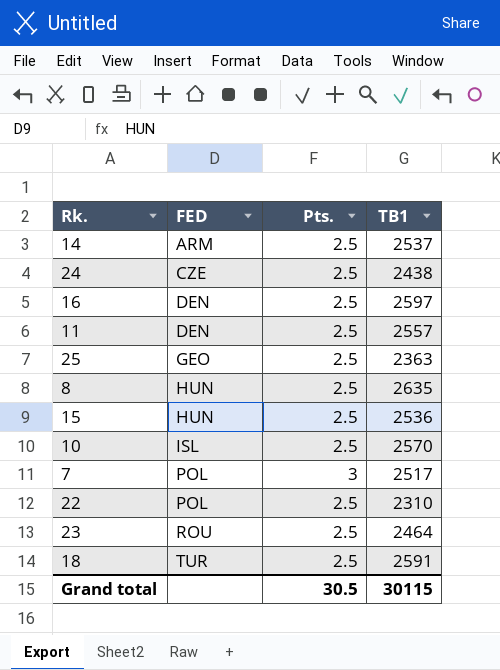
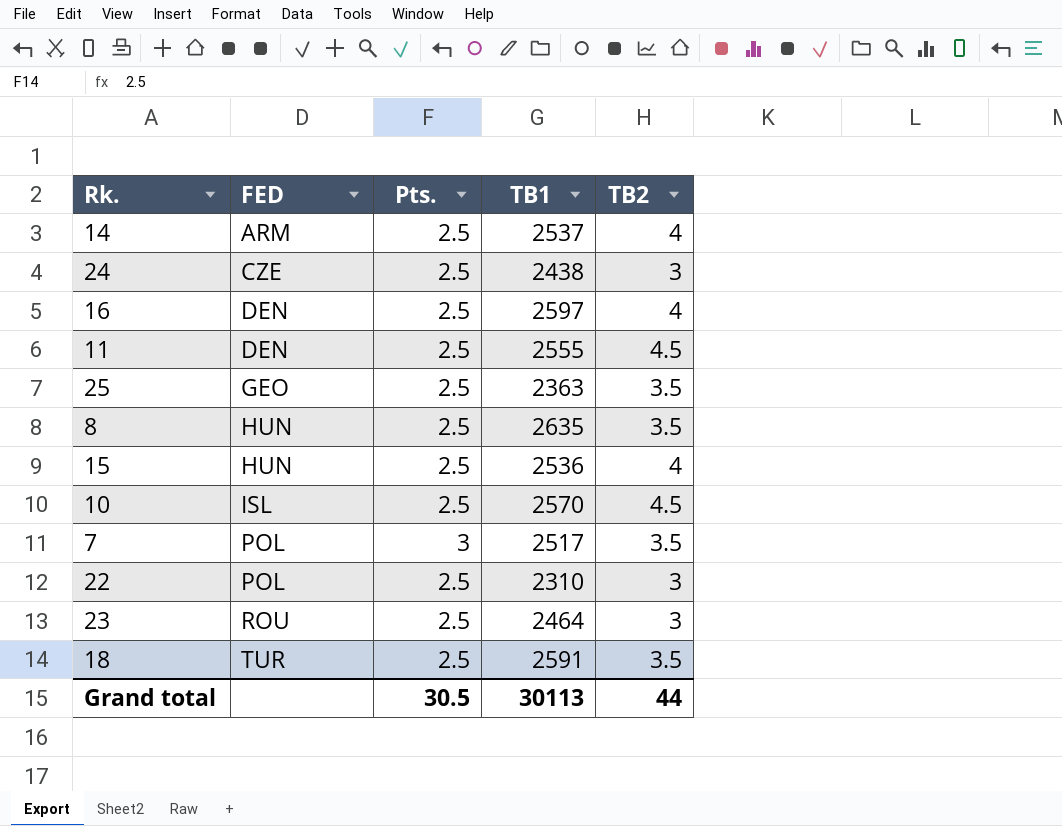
column TB2 | position: none -> 5
11 | TB1: 2557 -> 2555
Grand total | TB1: 30115 -> 30113

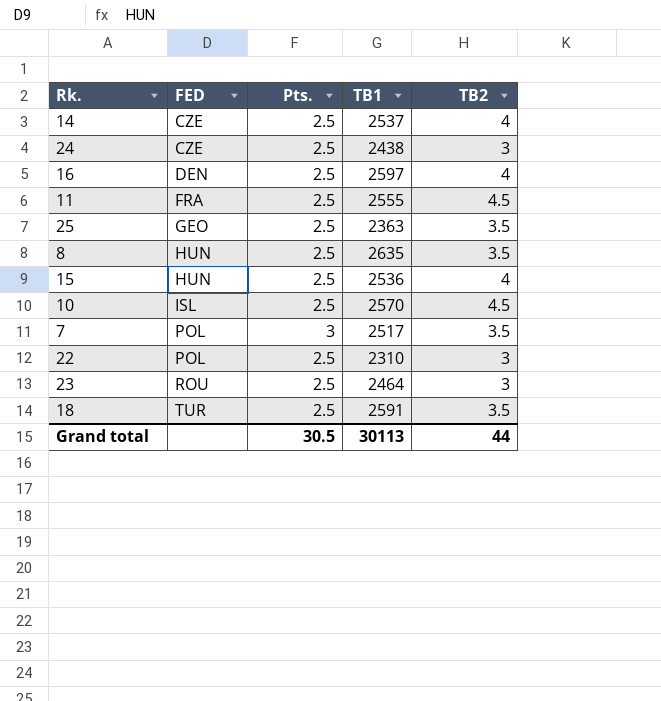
14 | FED: ARM -> CZE
11 | FED: DEN -> FRA

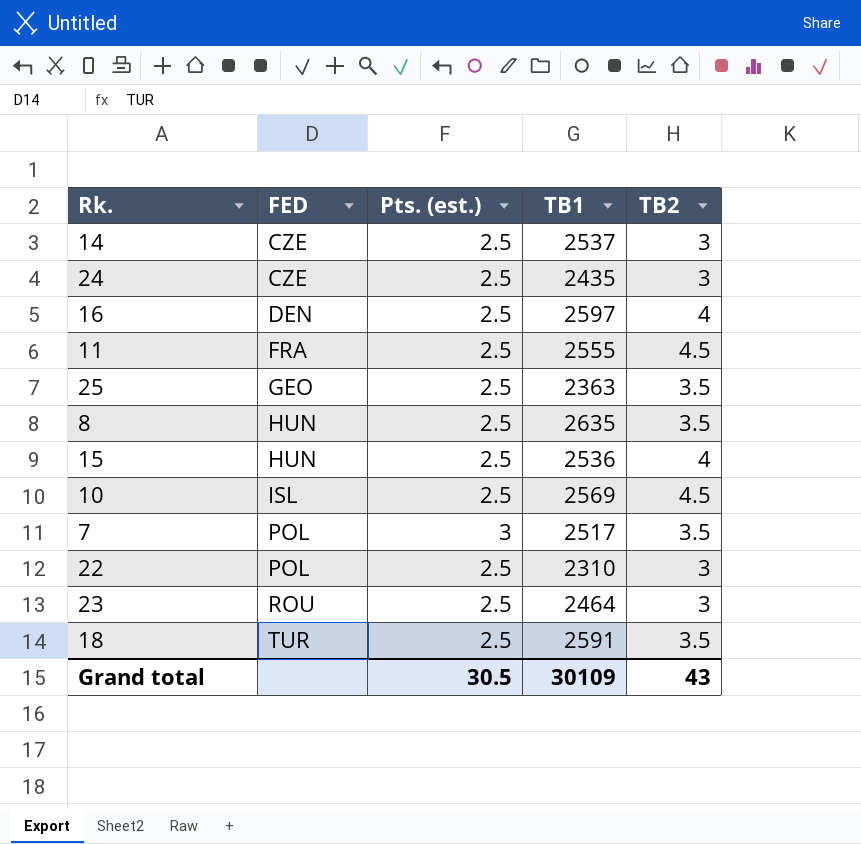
column name: Pts. -> Pts. (est.)
14 | TB2: 4 -> 3
24 | TB1: 2438 -> 2435
10 | TB1: 2570 -> 2569
Grand total | TB1: 30113 -> 30109
Grand total | TB2: 44 -> 43

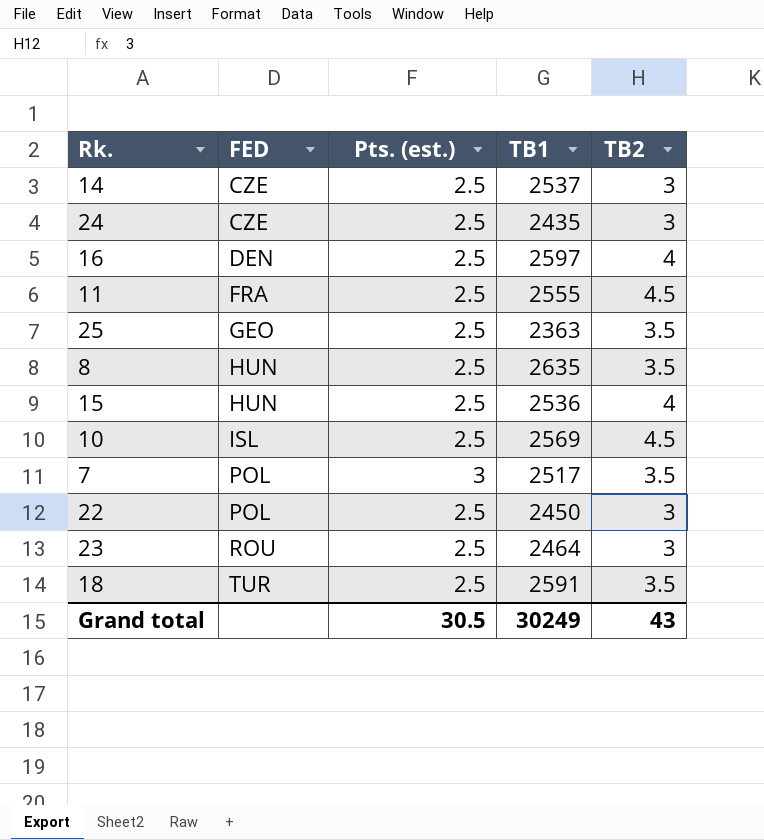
22 | TB1: 2310 -> 2450
Grand total | TB1: 30109 -> 30249

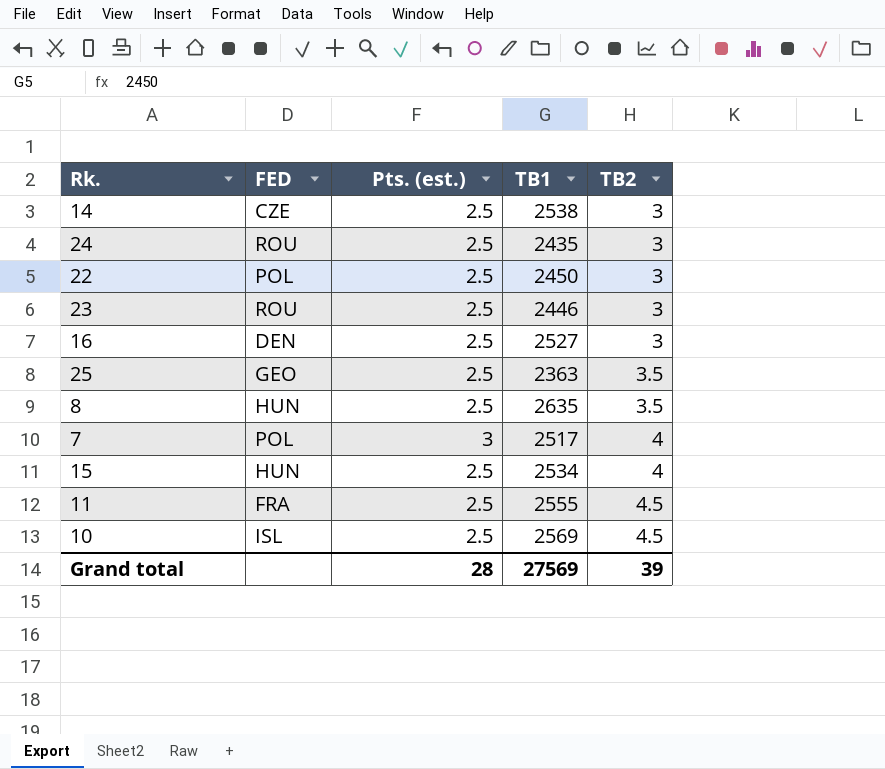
row order: FED ascending -> TB2 ascending
row 18: TUR | 2.5 | 2591 | 3.5 -> none
14 | TB1: 2537 -> 2538
24 | FED: CZE -> ROU
23 | TB1: 2464 -> 2446
16 | TB1: 2597 -> 2527
16 | TB2: 4 -> 3
7 | TB2: 3.5 -> 4
15 | TB1: 2536 -> 2534
Grand total | Pts. (est.): 30.5 -> 28
Grand total | TB1: 30249 -> 27569
Grand total | TB2: 43 -> 39

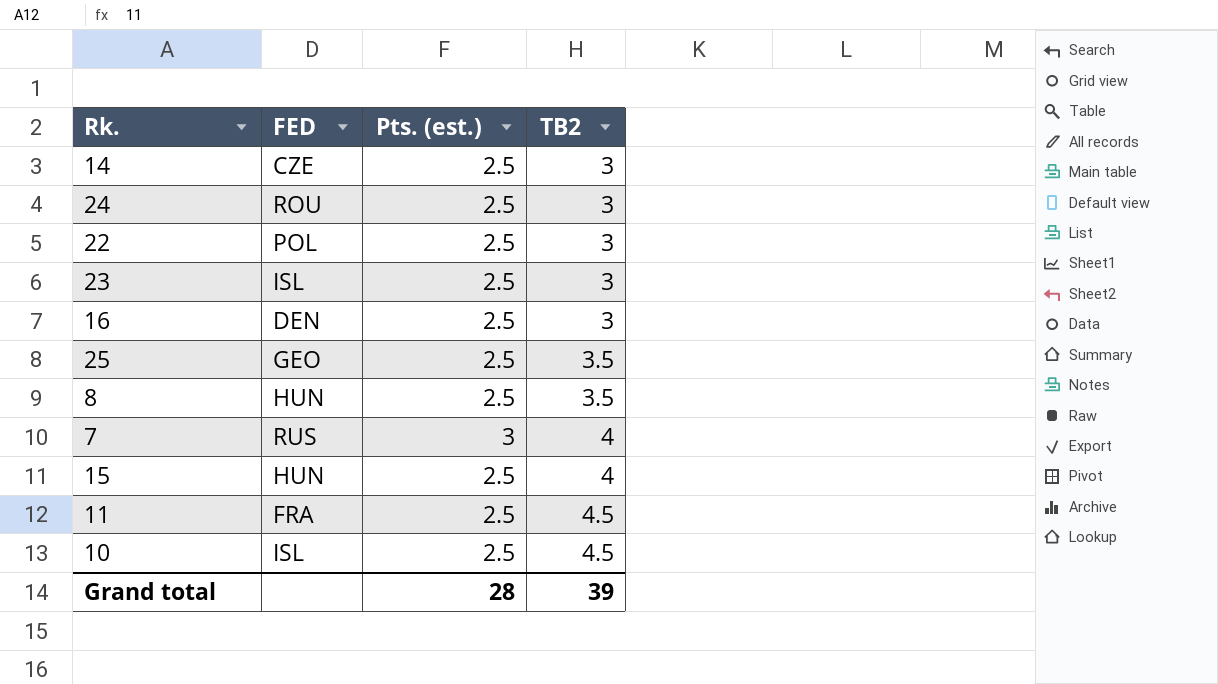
column TB1 | position: 4 -> none
23 | FED: ROU -> ISL
7 | FED: POL -> RUS

